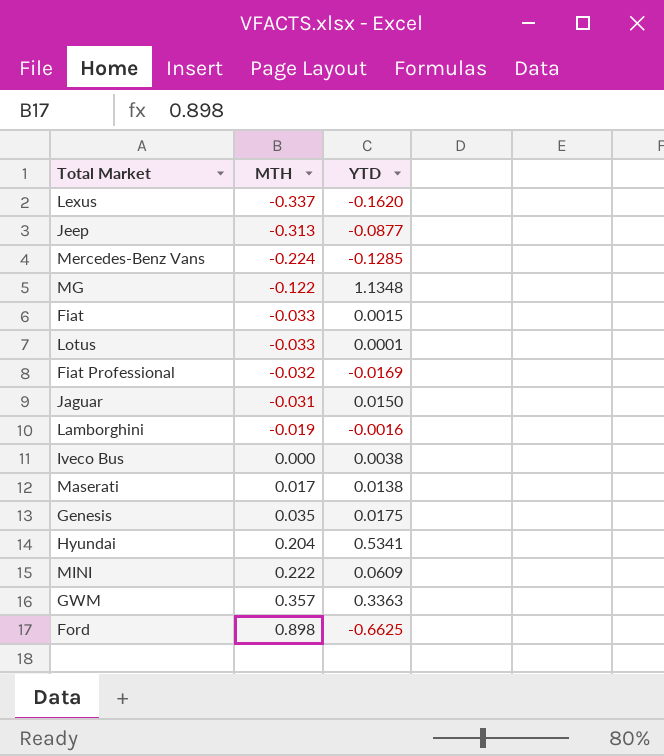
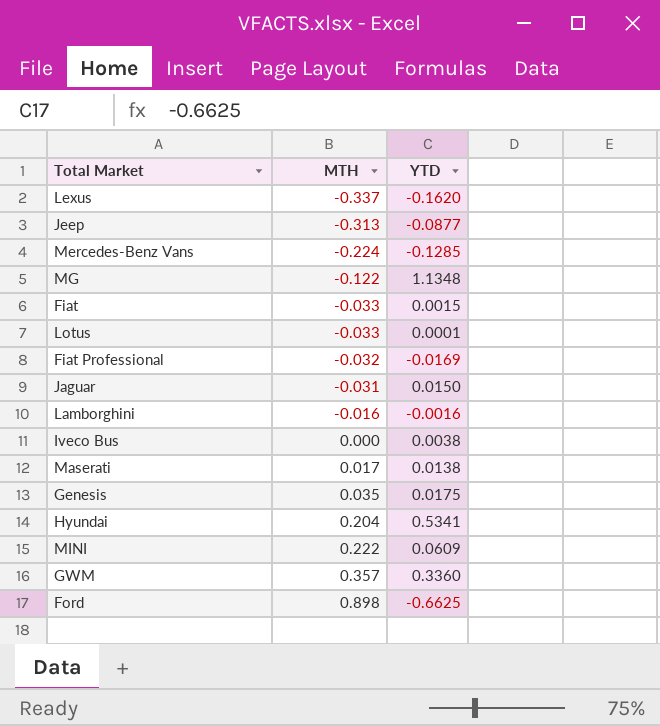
Lamborghini | MTH: -0.019 -> -0.016
GWM | YTD: 0.3363 -> 0.3360

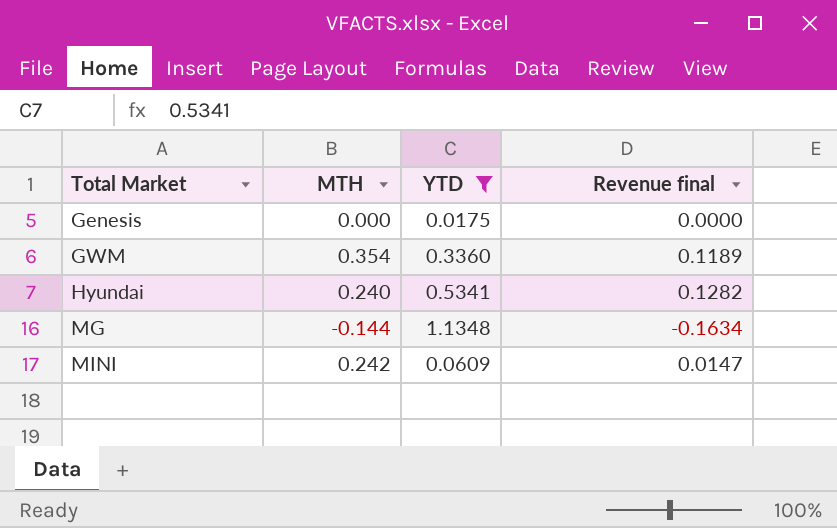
filter: none -> YTD >= 0.0175
row order: MTH ascending -> Total Market ascending
column Revenue final | formula: none -> [MTH] * [YTD]
Genesis | MTH: 0.035 -> 0.000
GWM | MTH: 0.357 -> 0.354
Hyundai | MTH: 0.204 -> 0.240
MG | MTH: -0.122 -> -0.144
MINI | MTH: 0.222 -> 0.242

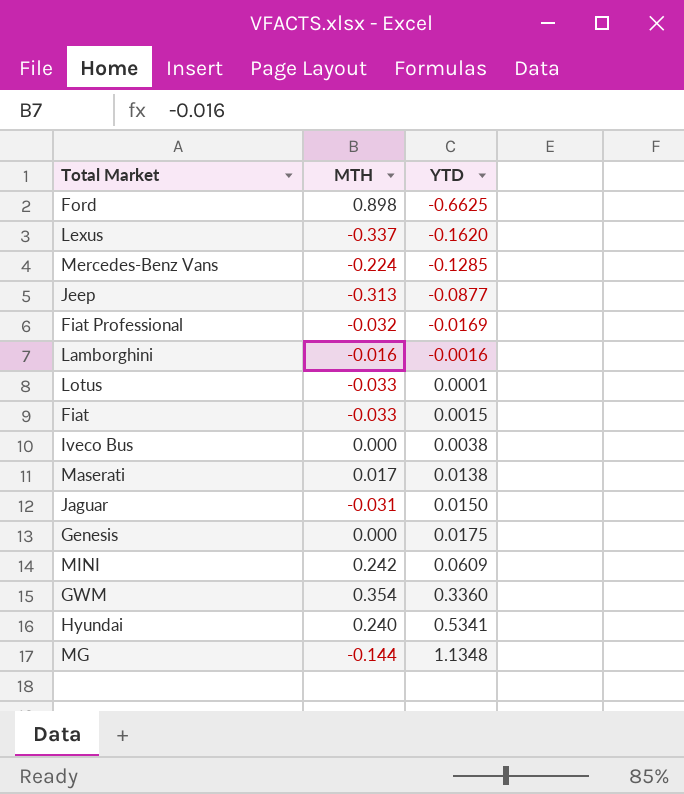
filter: YTD >= 0.0175 -> none
row order: Total Market ascending -> YTD ascending
column Revenue final | formula: [MTH] * [YTD] -> none

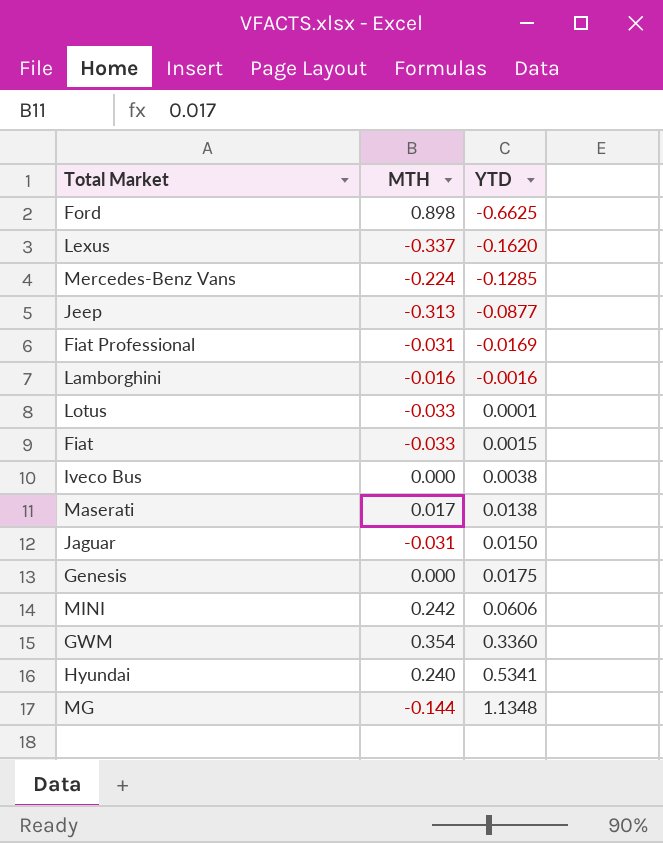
Fiat Professional | MTH: -0.032 -> -0.031
MINI | YTD: 0.0609 -> 0.0606

